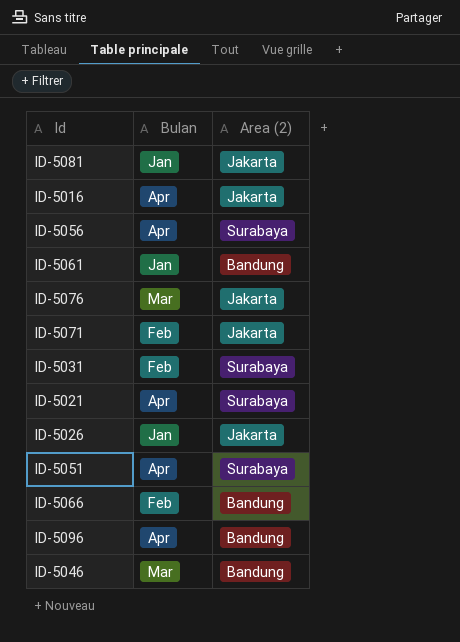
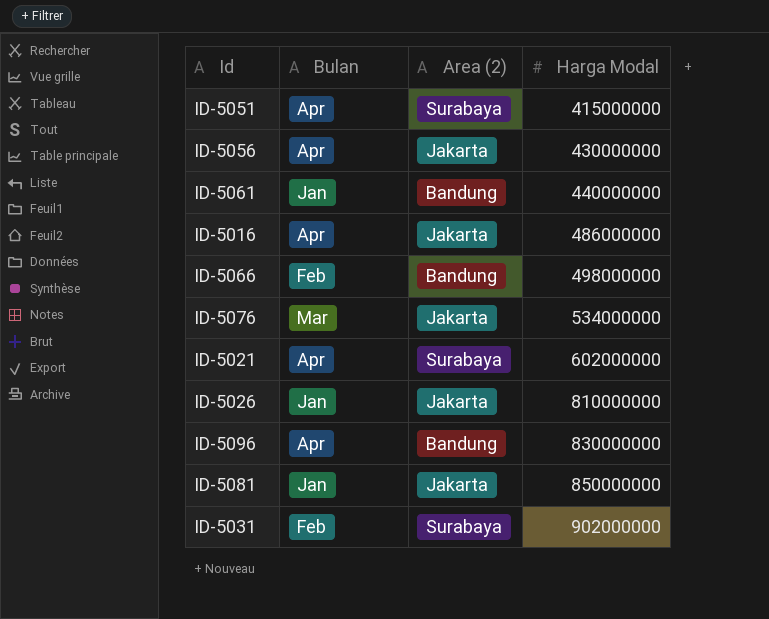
row order: none -> Harga Modal ascending
column Harga Modal | position: none -> 4
row ID-5071: Feb | Jakarta -> none
row ID-5046: Mar | Bandung -> none
ID-5056 | Area (2): Surabaya -> Jakarta

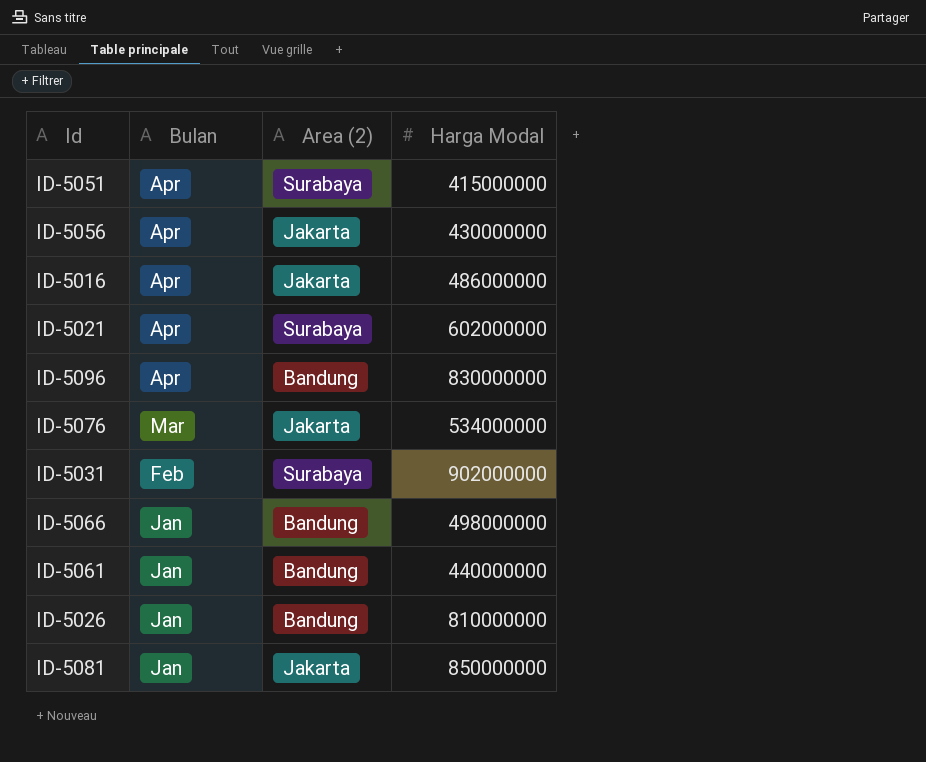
row order: Harga Modal ascending -> Bulan descending
ID-5066 | Bulan: Feb -> Jan
ID-5026 | Area (2): Jakarta -> Bandung

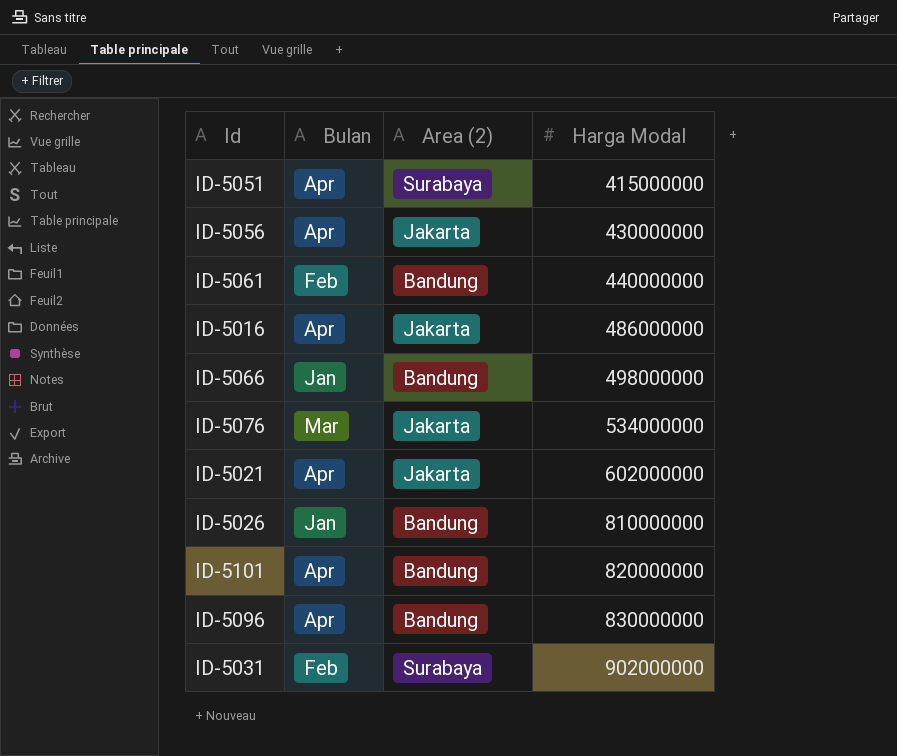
row order: Bulan descending -> Harga Modal ascending
row ID-5081: Jan | Jakarta | 850000000 -> none
ID-5061 | Bulan: Jan -> Feb
ID-5021 | Area (2): Surabaya -> Jakarta
row ID-5101: none -> Apr | Bandung | 820000000

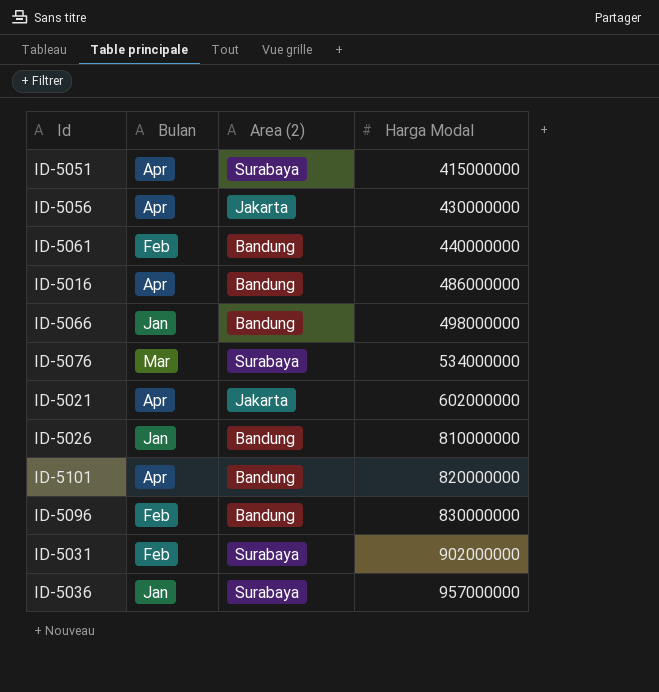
ID-5016 | Area (2): Jakarta -> Bandung
ID-5076 | Area (2): Jakarta -> Surabaya
ID-5096 | Bulan: Apr -> Feb
row ID-5036: none -> Jan | Surabaya | 957000000

